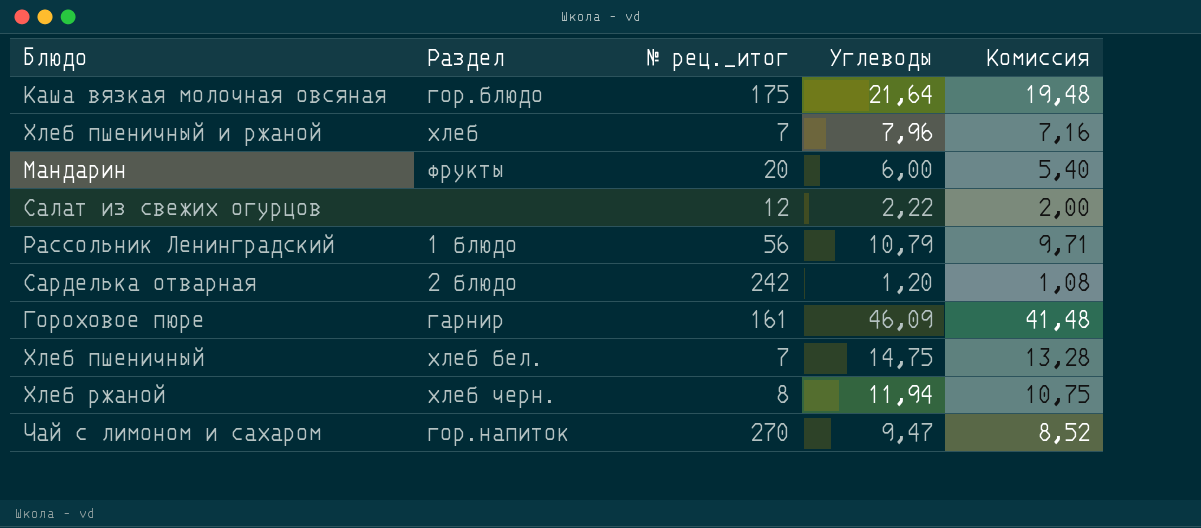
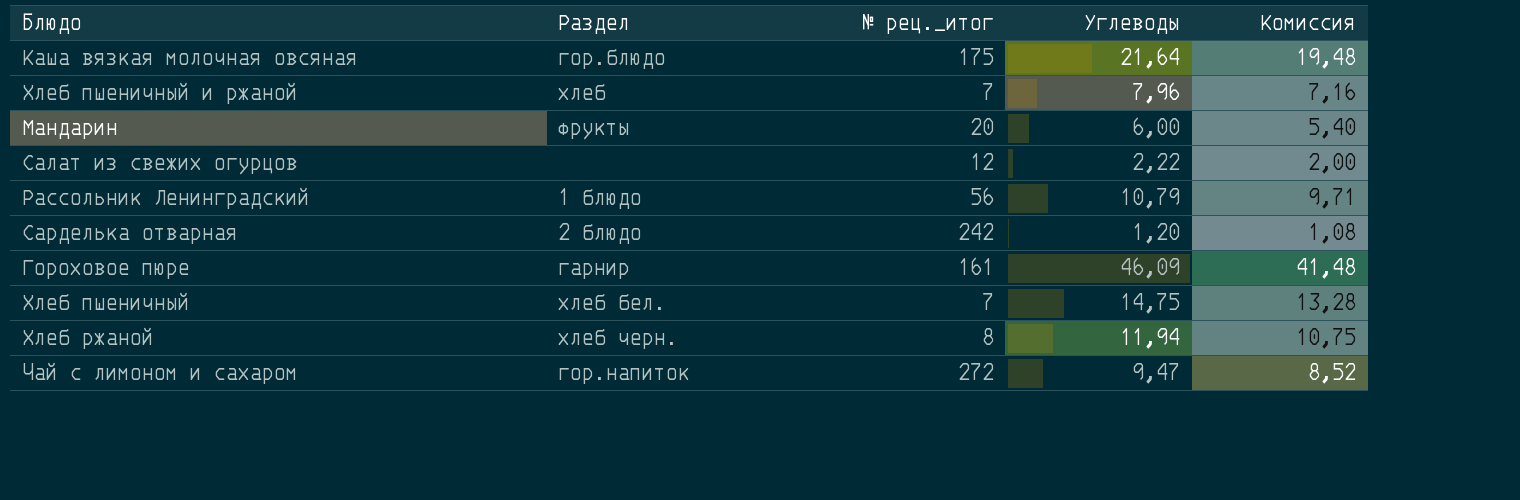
Чай с лимоном и сахаром | № рец._итог: 270 -> 272

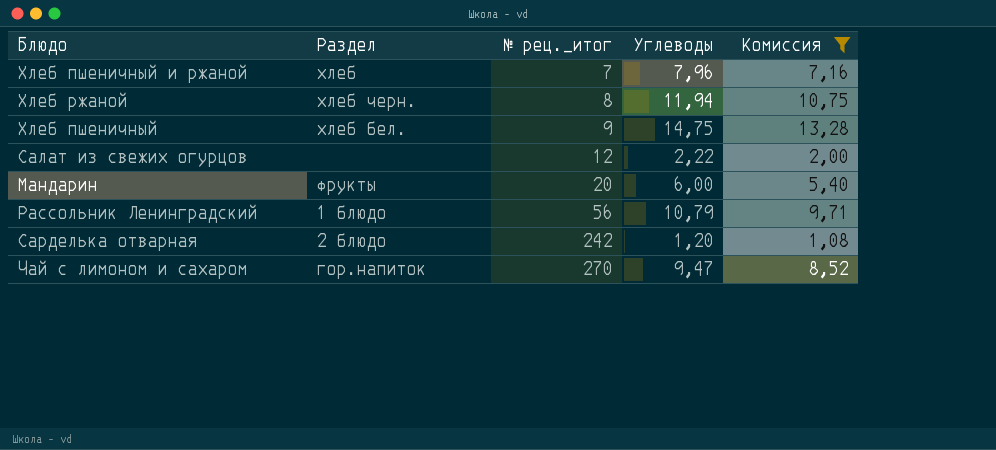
filter: none -> Комиссия <= 13,28
row order: none -> № рец._итог ascending
Хлеб пшеничный | № рец._итог: 7 -> 9
Чай с лимоном и сахаром | № рец._итог: 272 -> 270

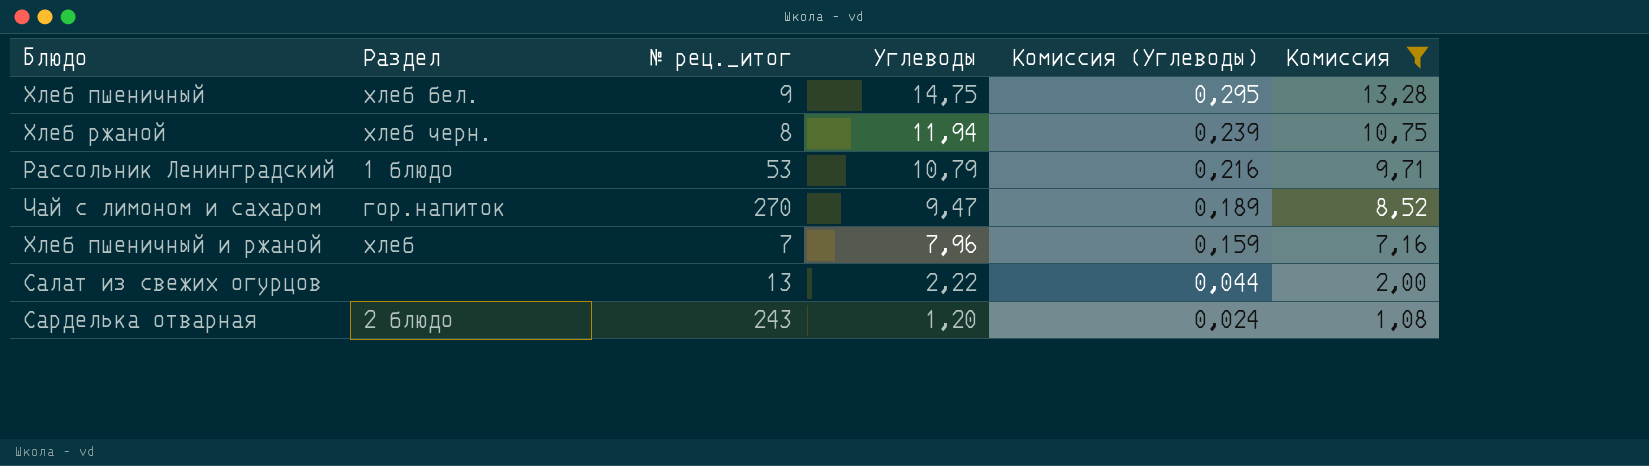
row order: № рец._итог ascending -> Углеводы descending
column Комиссия (Углеводы) | formula: none -> [Углеводы] * 0,02
row Мандарин: фрукты | 20 | 6,00 | 5,40 -> none
Рассольник Ленинградский | № рец._итог: 56 -> 53
Салат из свежих огурцов | № рец._итог: 12 -> 13
Сарделька отварная | № рец._итог: 242 -> 243

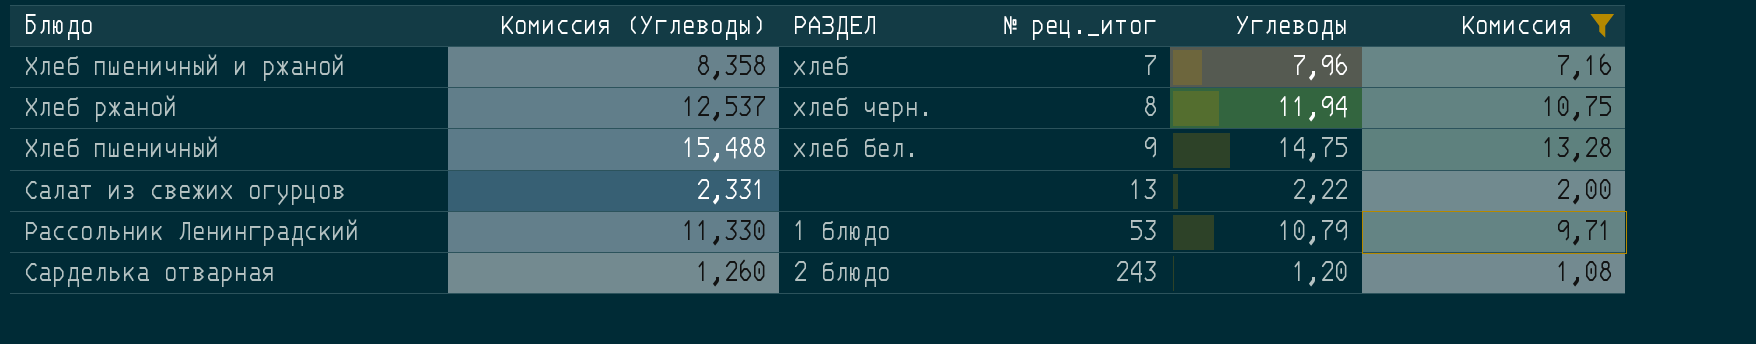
row order: Углеводы descending -> № рец._итог ascending
column Комиссия (Углеводы) | formula: [Углеводы] * 0,02 -> [Углеводы] * 1,05
column Комиссия (Углеводы) | position: 5 -> 2
column name: Раздел -> РАЗДЕЛ
row Чай с лимоном и сахаром: гор.напиток | 270 | 9,47 | 0,189 | 8,52 -> none

